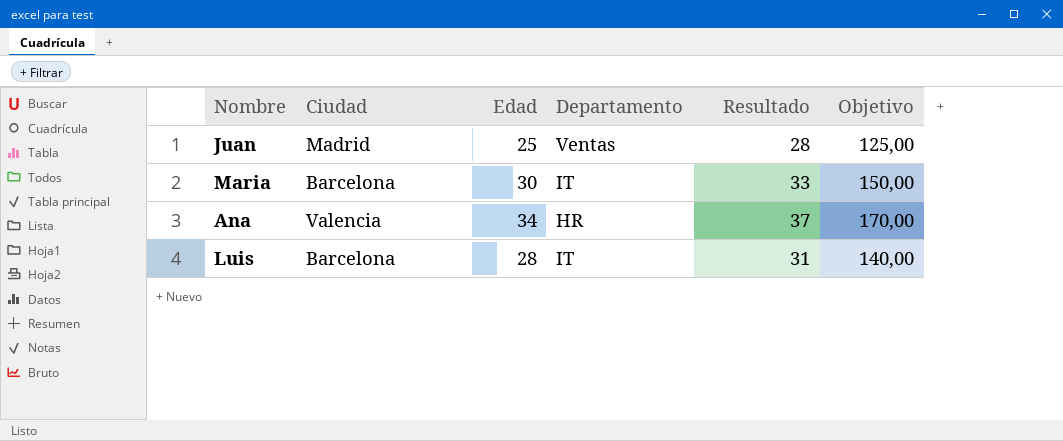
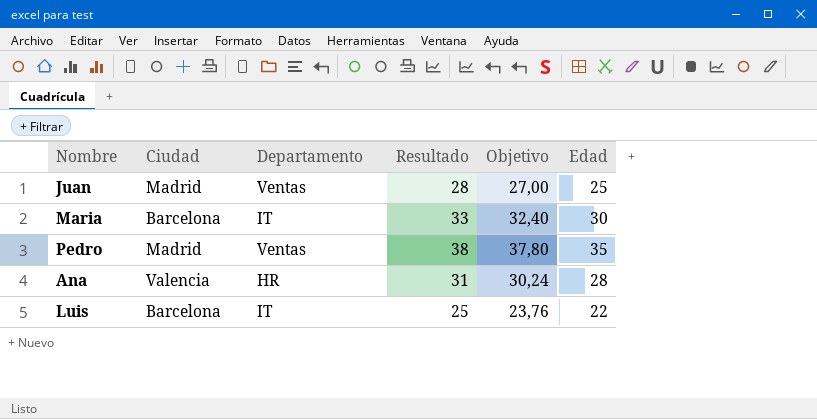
column Objetivo | formula: [Edad] * 5 -> [Edad] * 1,08
column Edad | position: 3 -> 6
row Pedro: none -> Madrid | Ventas | 38 | 37,80 | 35
Ana | Resultado: 37 -> 31
Ana | Edad: 34 -> 28
Luis | Resultado: 31 -> 25
Luis | Edad: 28 -> 22

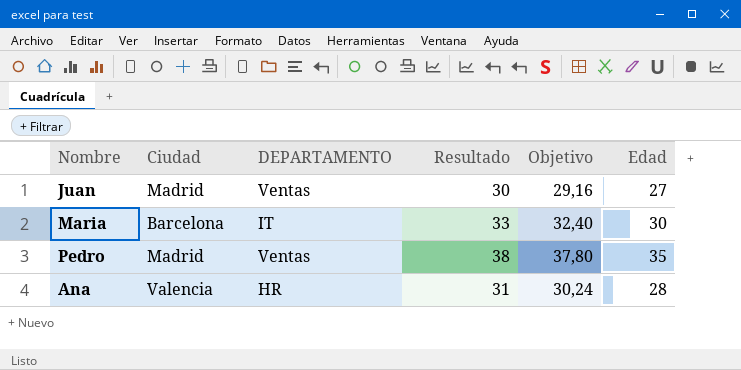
column name: Departamento -> DEPARTAMENTO
row Luis: Barcelona | IT | 25 | 23,76 | 22 -> none
Juan | Resultado: 28 -> 30
Juan | Objetivo: 27,00 -> 29,16
Juan | Edad: 25 -> 27

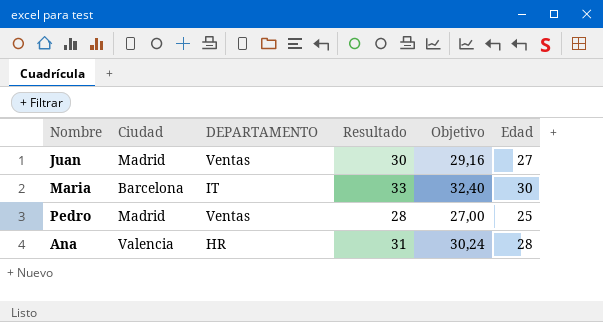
Pedro | Resultado: 38 -> 28
Pedro | Objetivo: 37,80 -> 27,00
Pedro | Edad: 35 -> 25

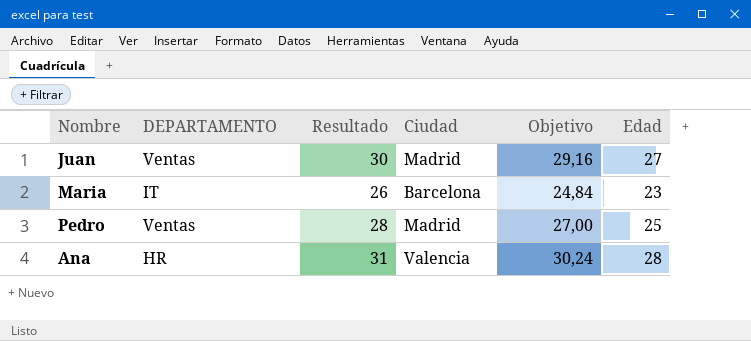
column Ciudad | position: 2 -> 4
Maria | Resultado: 33 -> 26
Maria | Objetivo: 32,40 -> 24,84
Maria | Edad: 30 -> 23

